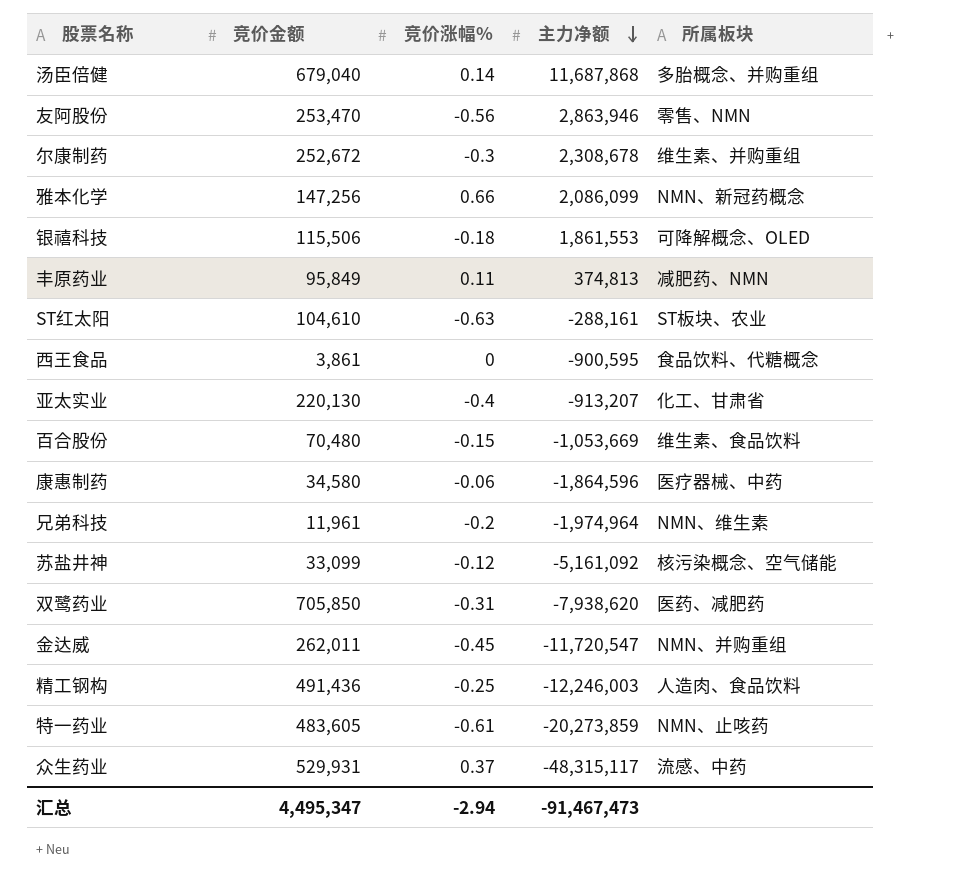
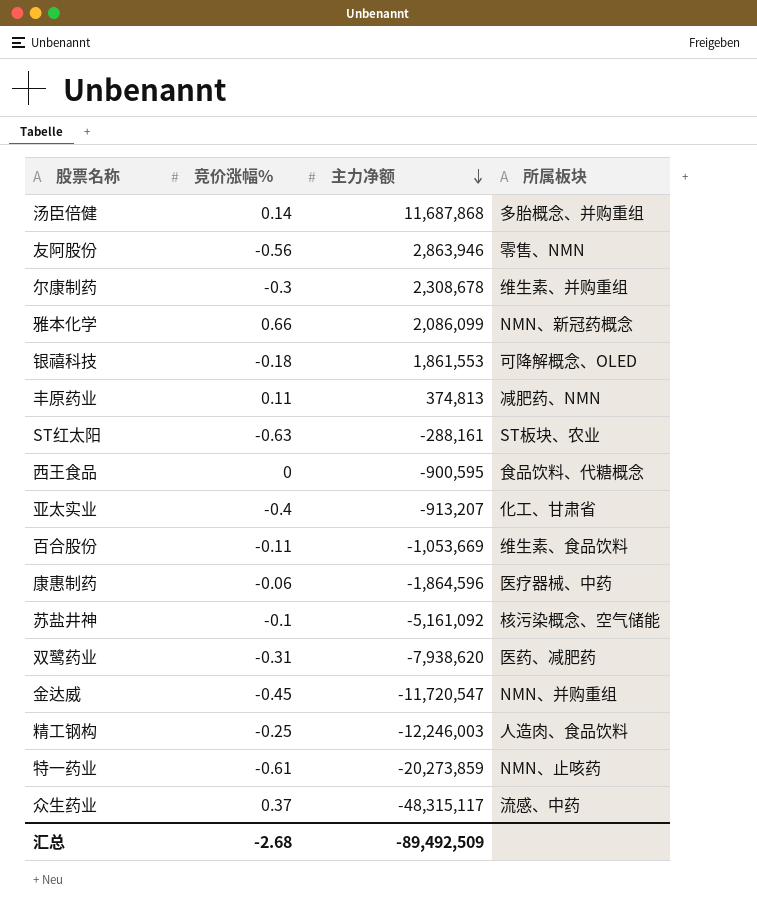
column 竞价金额 | position: 2 -> none
row 兄弟科技: 11,961 | -0.2 | -1,974,964 | NMN、维生素 -> none
百合股份 | 竞价涨幅%: -0.15 -> -0.11
苏盐井神 | 竞价涨幅%: -0.12 -> -0.1
汇总 | 竞价涨幅%: -2.94 -> -2.68
汇总 | 主力净额: -91,467,473 -> -89,492,509

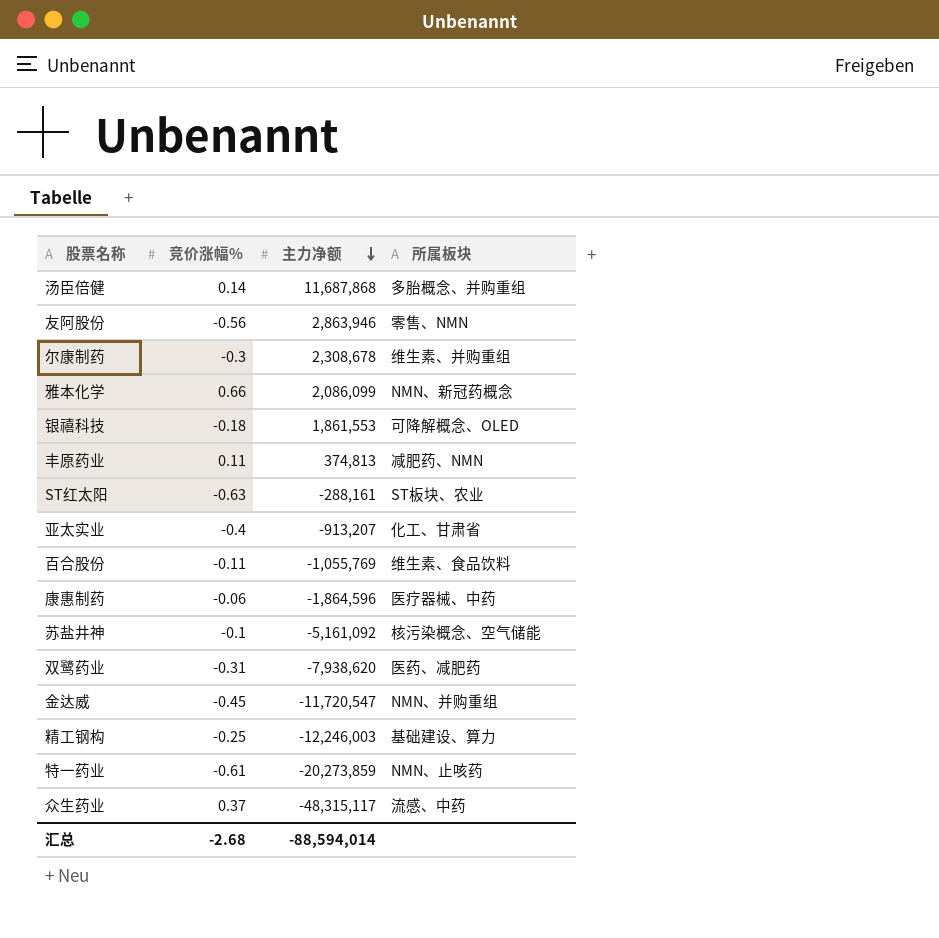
row 西王食品: 0 | -900,595 | 食品饮料、代糖概念 -> none
百合股份 | 主力净额: -1,053,669 -> -1,055,769
精工钢构 | 所属板块: 人造肉、食品饮料 -> 基础建设、算力
汇总 | 主力净额: -89,492,509 -> -88,594,014

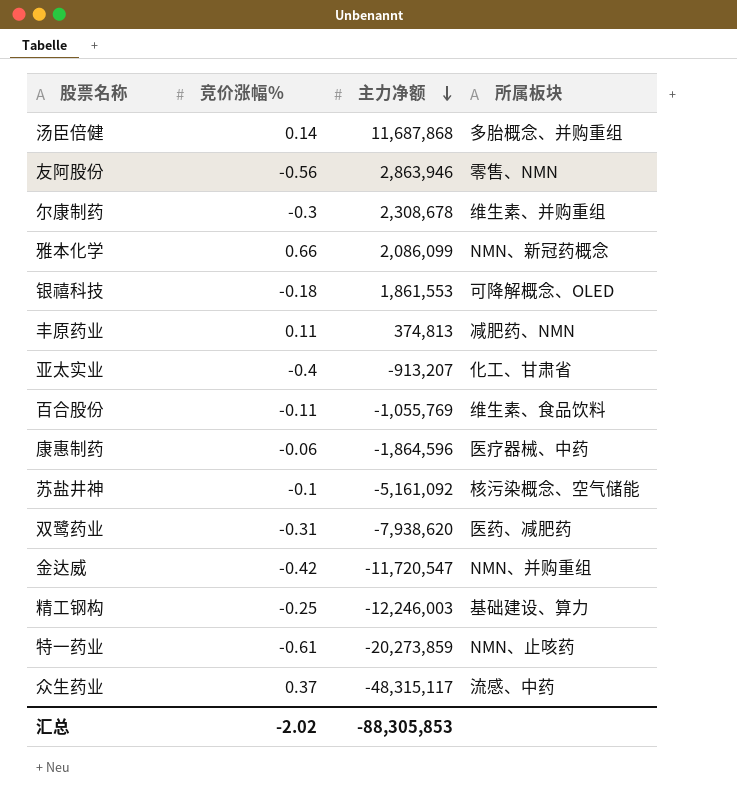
row ST红太阳: -0.63 | -288,161 | ST板块、农业 -> none
金达威 | 竞价涨幅%: -0.45 -> -0.42
汇总 | 竞价涨幅%: -2.68 -> -2.02
汇总 | 主力净额: -88,594,014 -> -88,305,853

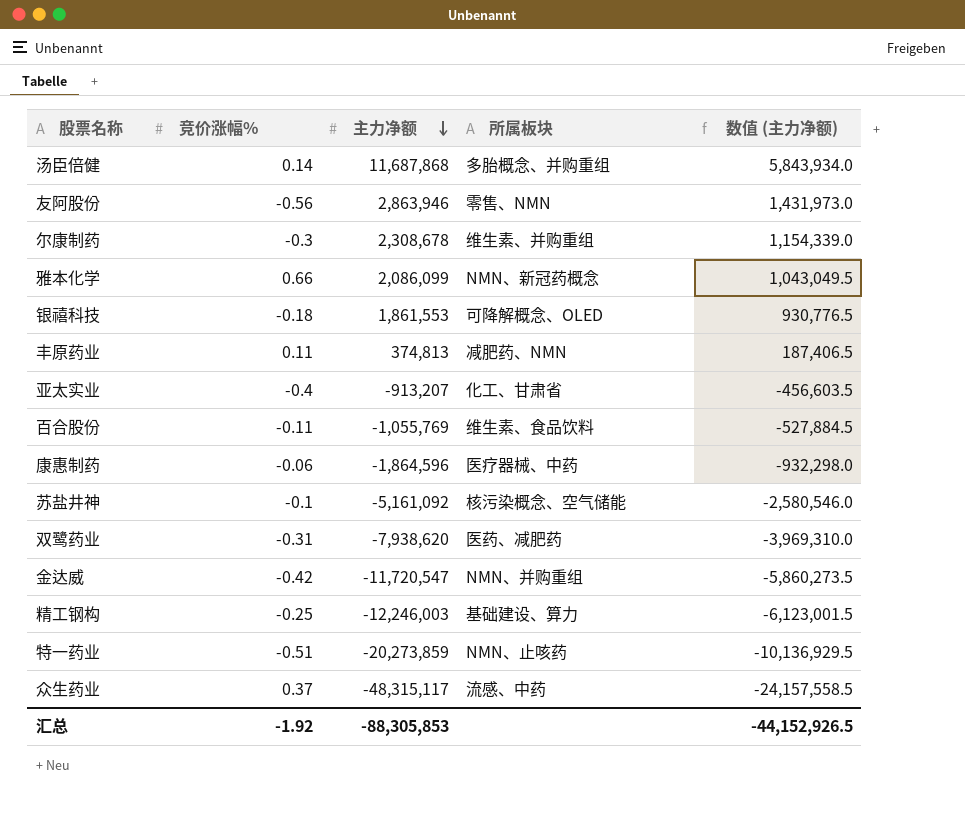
column 数值 (主力净额) | formula: none -> [主力净额] * 0.5
特一药业 | 竞价涨幅%: -0.61 -> -0.51
汇总 | 竞价涨幅%: -2.02 -> -1.92

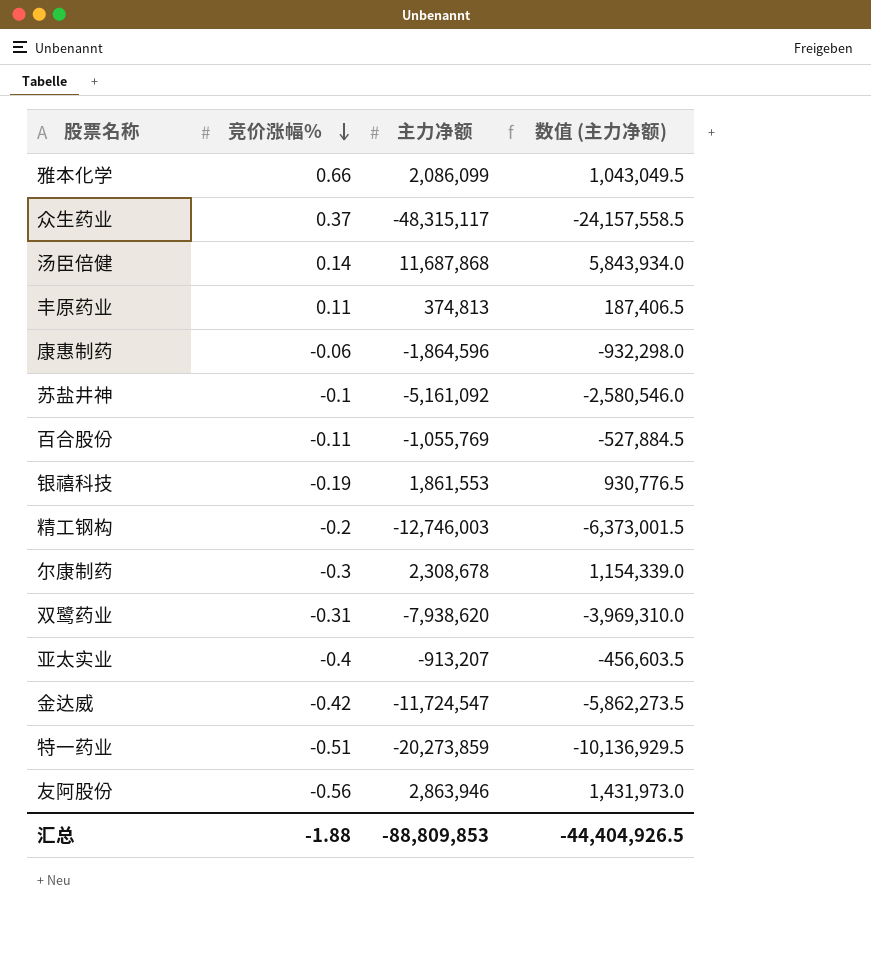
row order: 主力净额 descending -> 竞价涨幅% descending
column 所属板块 | position: 4 -> none
银禧科技 | 竞价涨幅%: -0.18 -> -0.19
精工钢构 | 竞价涨幅%: -0.25 -> -0.2
精工钢构 | 主力净额: -12,246,003 -> -12,746,003
精工钢构 | 数值 (主力净额): -6,123,001.5 -> -6,373,001.5
金达威 | 主力净额: -11,720,547 -> -11,724,547
金达威 | 数值 (主力净额): -5,860,273.5 -> -5,862,273.5
汇总 | 竞价涨幅%: -1.92 -> -1.88
汇总 | 主力净额: -88,305,853 -> -88,809,853
汇总 | 数值 (主力净额): -44,152,926.5 -> -44,404,926.5

